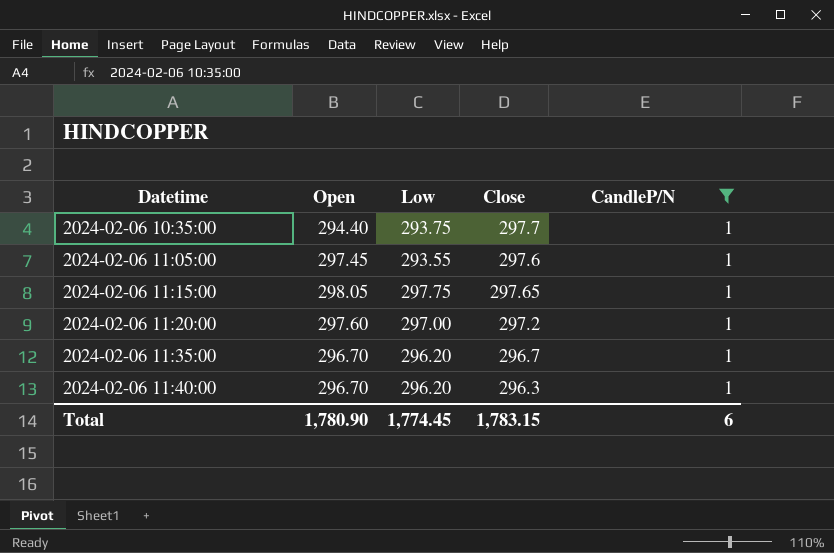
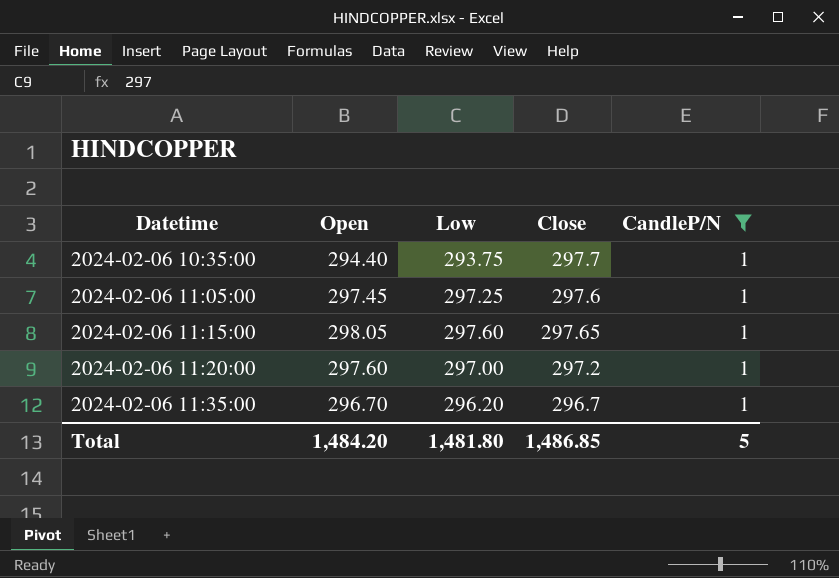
row 2024-02-06 11:40:00: 296.70 | 296.20 | 296.3 | 1 -> none
2024-02-06 11:05:00 | Low: 293.55 -> 297.25
2024-02-06 11:15:00 | Low: 297.75 -> 297.60
Total | Open: 1,780.90 -> 1,484.20
Total | Low: 1,774.45 -> 1,481.80
Total | Close: 1,783.15 -> 1,486.85
Total | CandleP/N: 6 -> 5

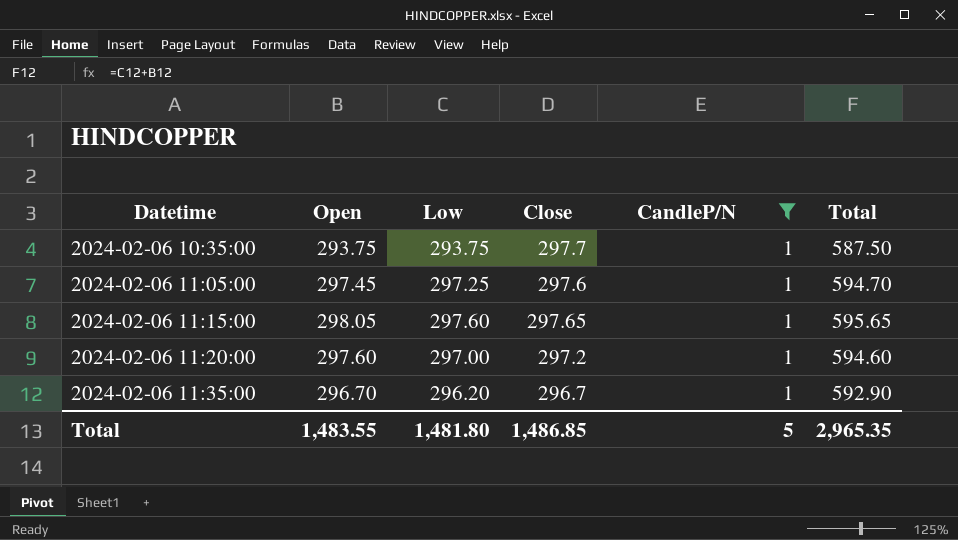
column Total | formula: none -> [Open] + [Low]
2024-02-06 10:35:00 | Open: 294.40 -> 293.75
Total | Open: 1,484.20 -> 1,483.55

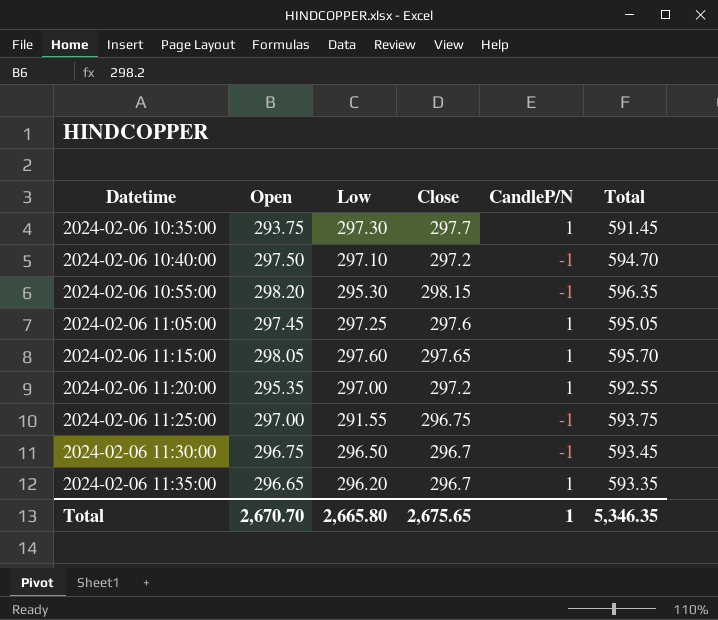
filter: CandleP/N = 1 -> none
column Total | formula: [Open] + [Low] -> [Open] + [Close]
2024-02-06 10:35:00 | Low: 293.75 -> 297.30
2024-02-06 11:20:00 | Open: 297.60 -> 295.35
2024-02-06 11:35:00 | Open: 296.70 -> 296.65
Total | Open: 1,483.55 -> 2,670.70
Total | Low: 1,481.80 -> 2,665.80
Total | Close: 1,486.85 -> 2,675.65
Total | CandleP/N: 5 -> 1
Total | Total: 2,965.35 -> 5,346.35

